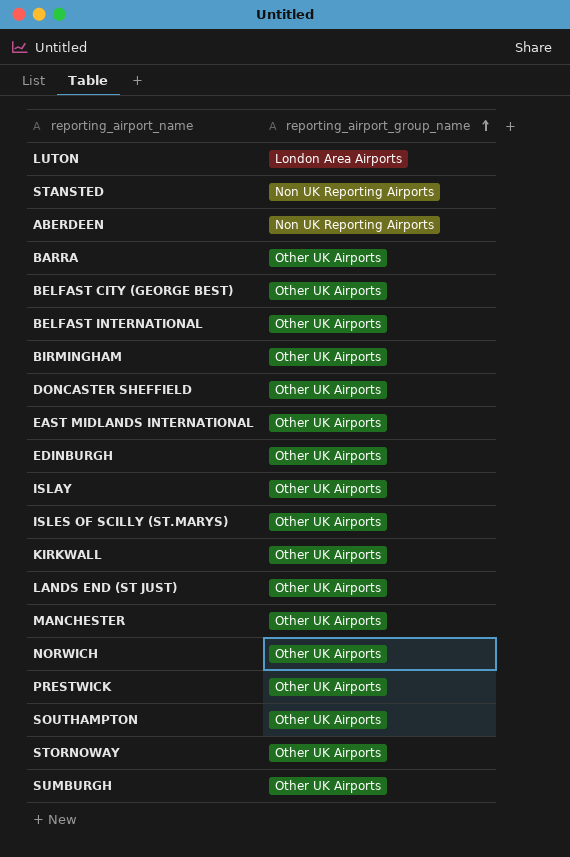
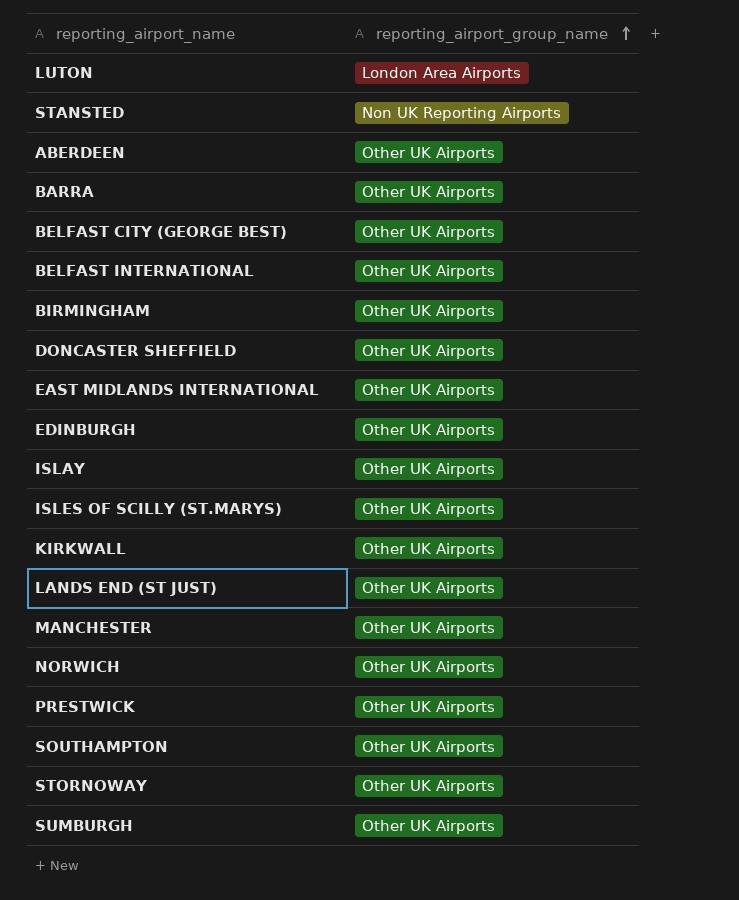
ABERDEEN | reporting_airport_group_name: Non UK Reporting Airports -> Other UK Airports

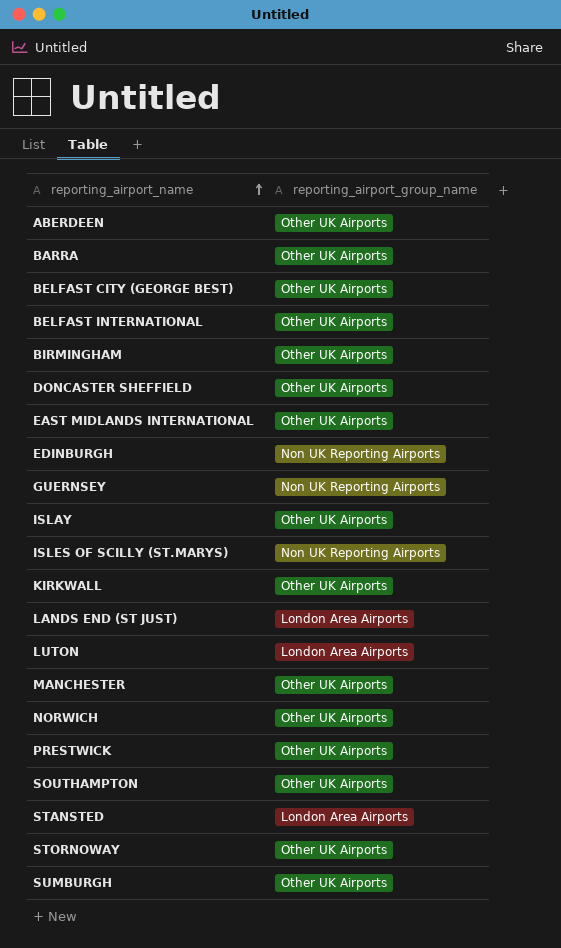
row order: reporting_airport_group_name ascending -> reporting_airport_name ascending
EDINBURGH | reporting_airport_group_name: Other UK Airports -> Non UK Reporting Airports
row GUERNSEY: none -> Non UK Reporting Airports
ISLES OF SCILLY (ST.MARYS) | reporting_airport_group_name: Other UK Airports -> Non UK Reporting Airports
LANDS END (ST JUST) | reporting_airport_group_name: Other UK Airports -> London Area Airports
STANSTED | reporting_airport_group_name: Non UK Reporting Airports -> London Area Airports

